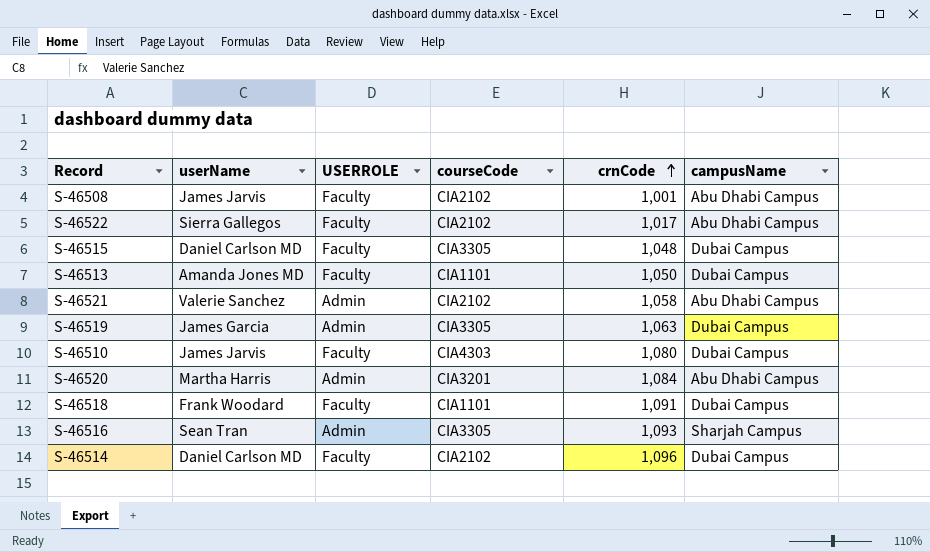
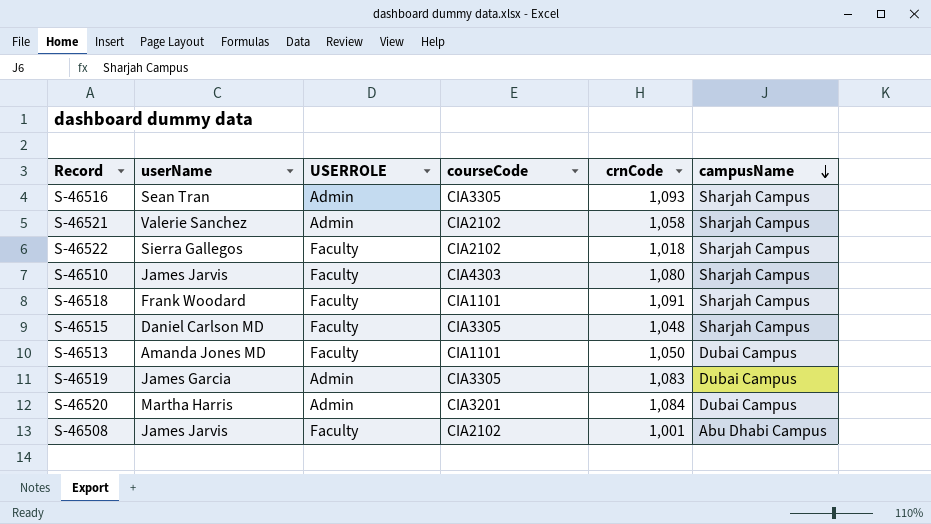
row order: crnCode ascending -> campusName descending
row S-46514: Daniel Carlson MD | Faculty | CIA2102 | 1,096 | Dubai Campus -> none
S-46521 | campusName: Abu Dhabi Campus -> Sharjah Campus
S-46522 | crnCode: 1,017 -> 1,018
S-46522 | campusName: Abu Dhabi Campus -> Sharjah Campus
S-46510 | campusName: Dubai Campus -> Sharjah Campus
S-46518 | campusName: Dubai Campus -> Sharjah Campus
S-46515 | campusName: Dubai Campus -> Sharjah Campus
S-46519 | crnCode: 1,063 -> 1,083
S-46520 | campusName: Abu Dhabi Campus -> Dubai Campus

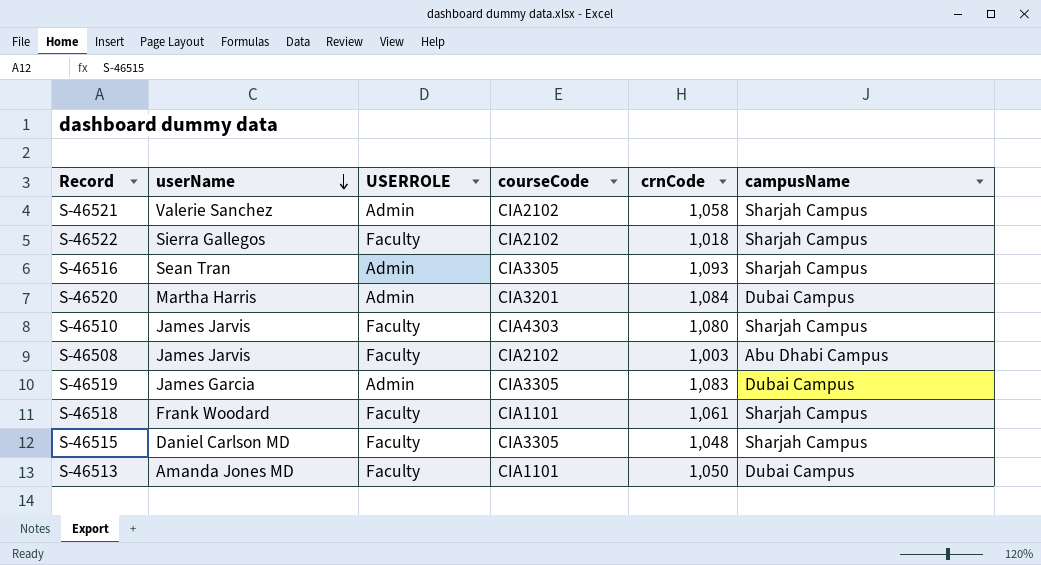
row order: campusName descending -> userName descending
S-46508 | crnCode: 1,001 -> 1,003
S-46518 | crnCode: 1,091 -> 1,061

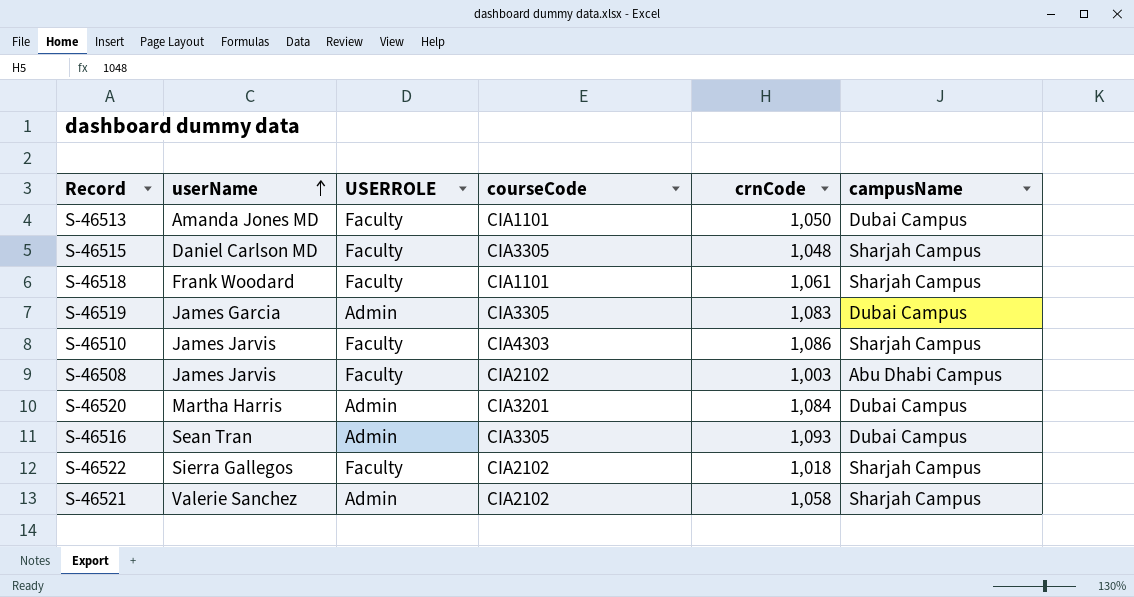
row order: userName descending -> userName ascending
S-46510 | crnCode: 1,080 -> 1,086
S-46516 | campusName: Sharjah Campus -> Dubai Campus

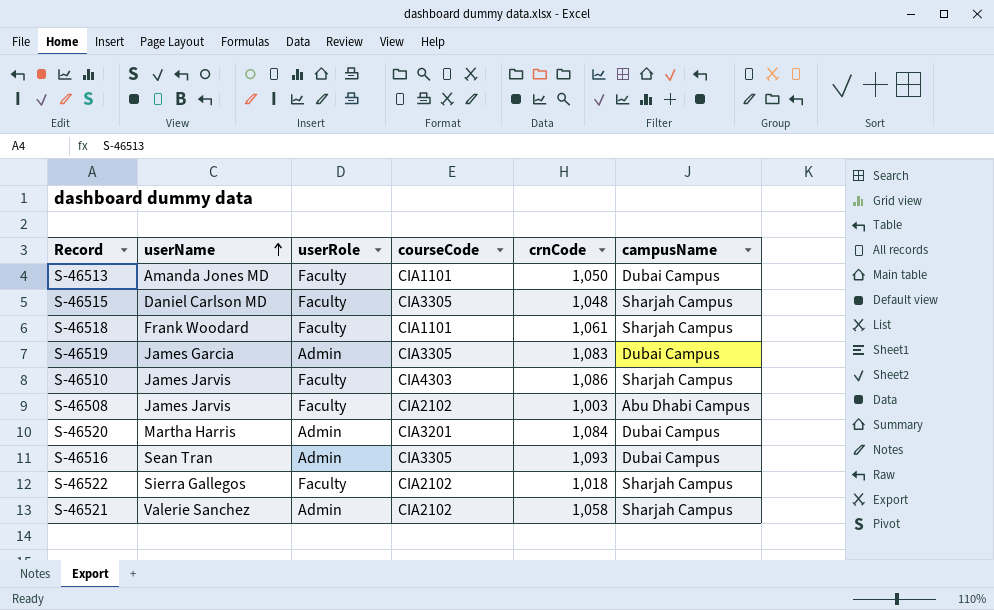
column name: USERROLE -> userRole

